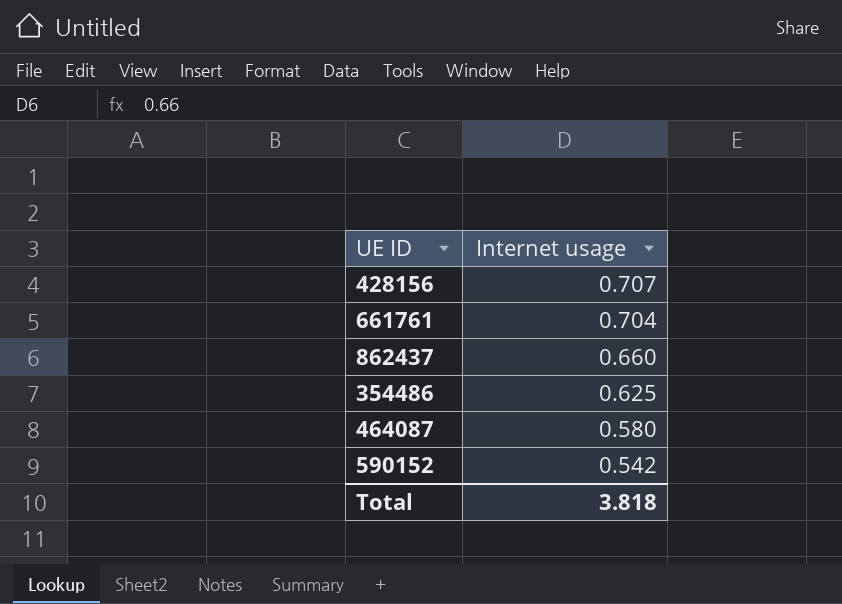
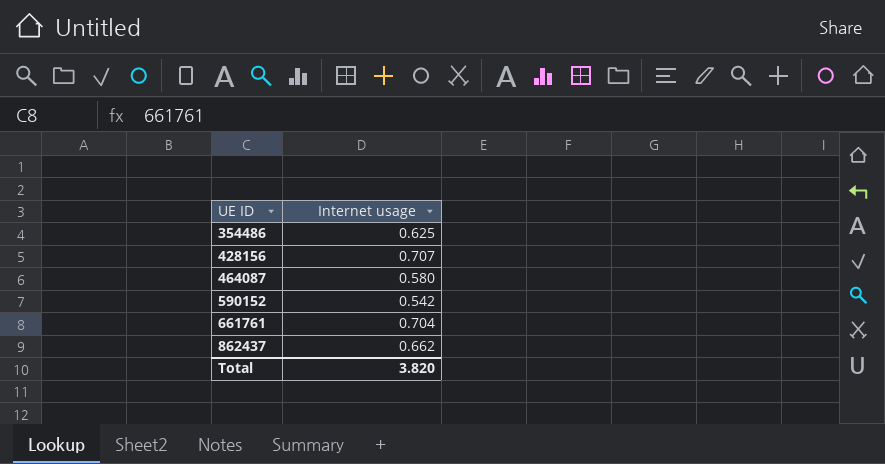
row order: Internet usage descending -> UE ID ascending
862437 | Internet usage: 0.660 -> 0.662
Total | Internet usage: 3.818 -> 3.820

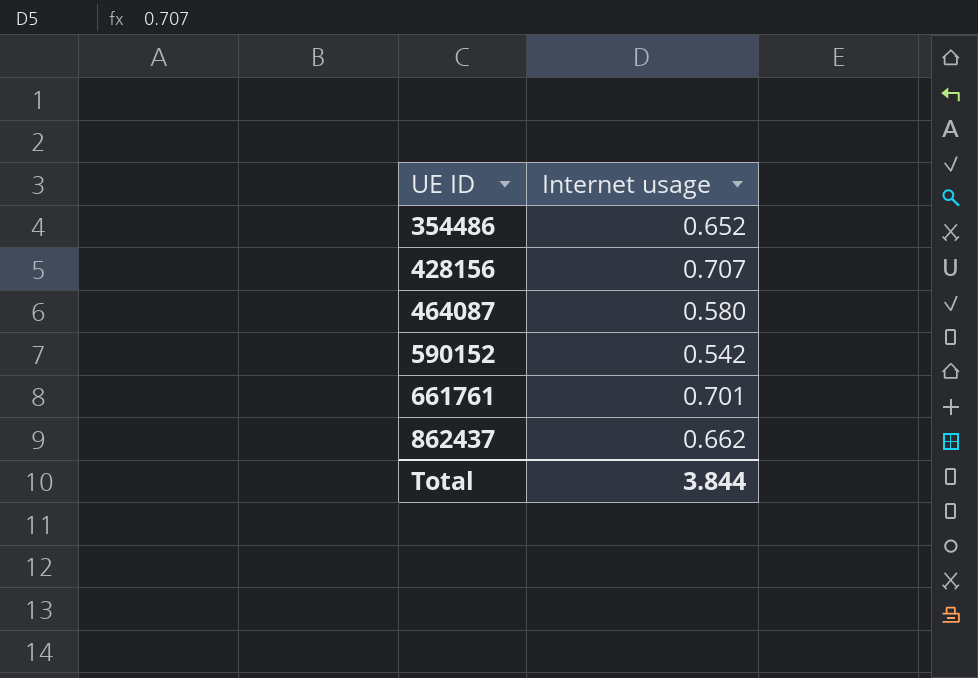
354486 | Internet usage: 0.625 -> 0.652
661761 | Internet usage: 0.704 -> 0.701
Total | Internet usage: 3.820 -> 3.844

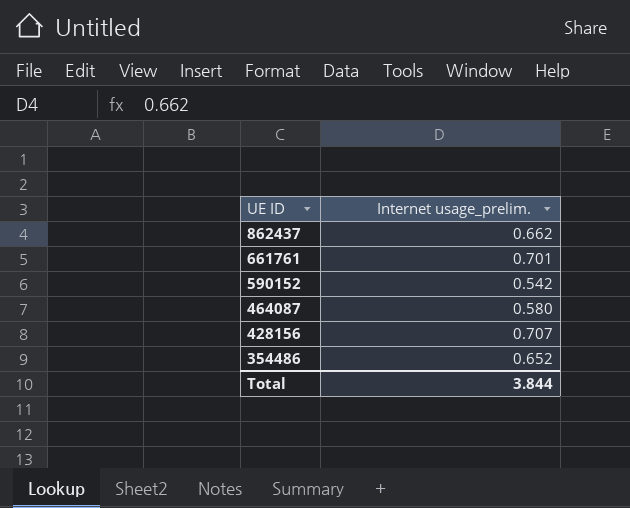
row order: UE ID ascending -> UE ID descending
column name: Internet usage -> Internet usage_prelim.

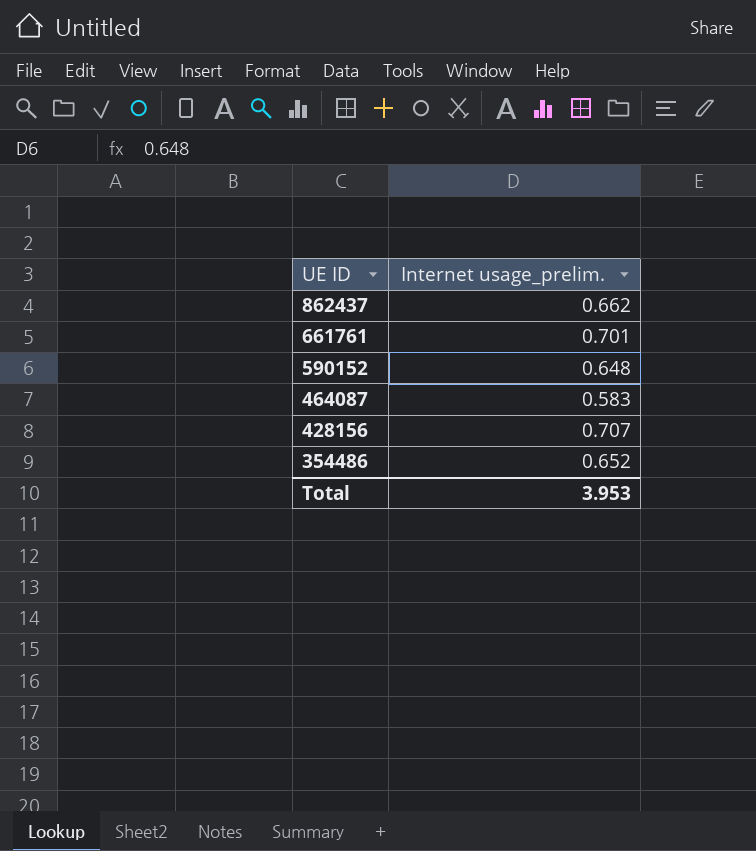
590152 | Internet usage_prelim.: 0.542 -> 0.648
464087 | Internet usage_prelim.: 0.580 -> 0.583
Total | Internet usage_prelim.: 3.844 -> 3.953

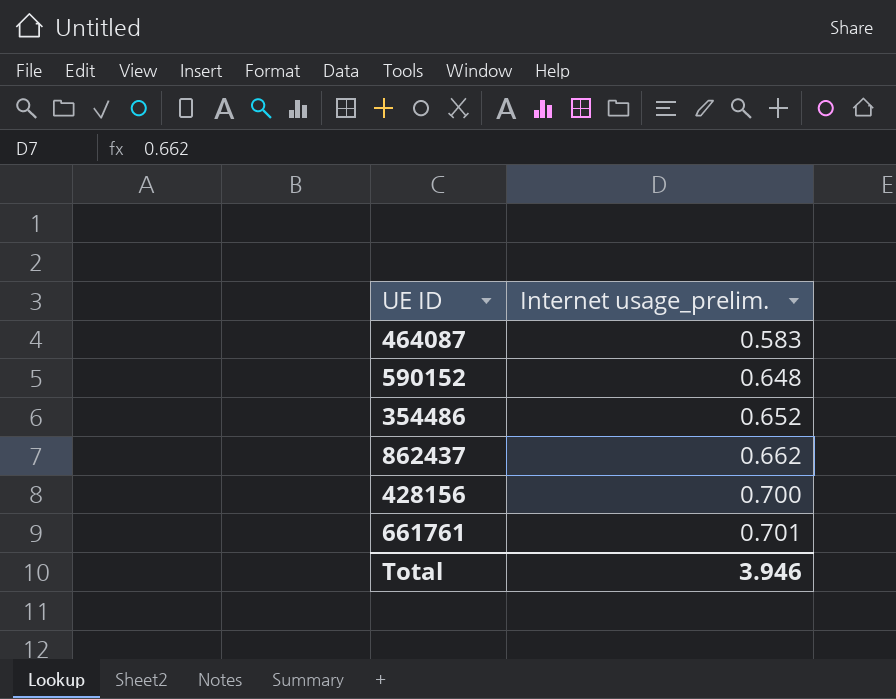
row order: UE ID descending -> Internet usage_prelim. ascending
428156 | Internet usage_prelim.: 0.707 -> 0.700
Total | Internet usage_prelim.: 3.953 -> 3.946

